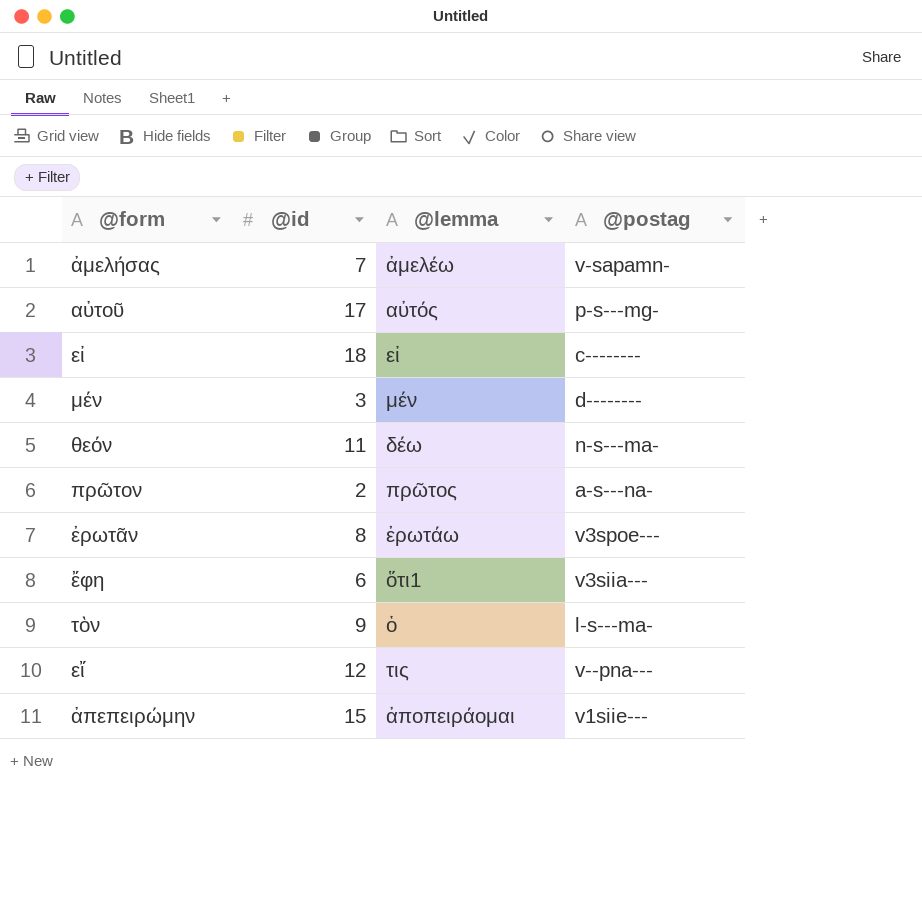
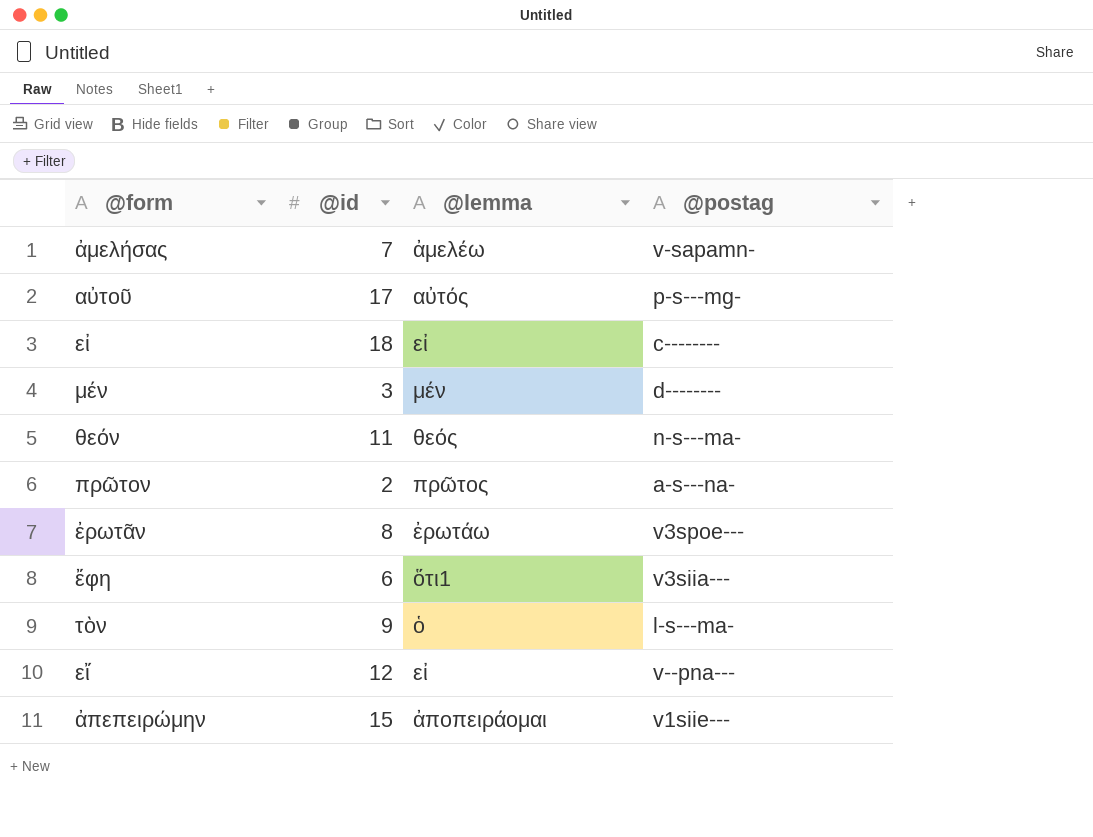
θεόν | @lemma: δέω -> θεός
εἴ | @lemma: τις -> εἰ

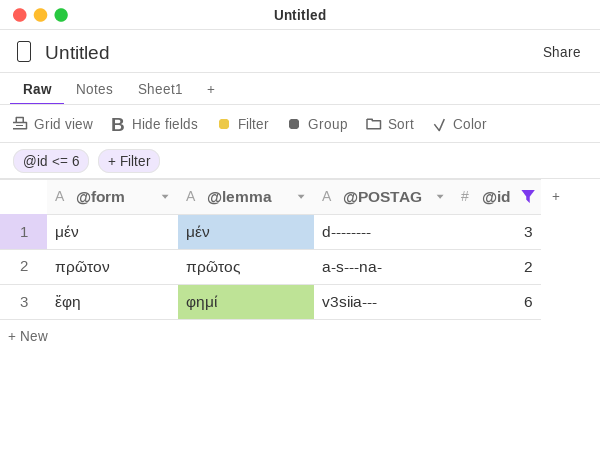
filter: none -> @id <= 6
column name: @postag -> @POSTAG
column @id | position: 2 -> 4
ἔφη | @lemma: ὅτι1 -> φημί

